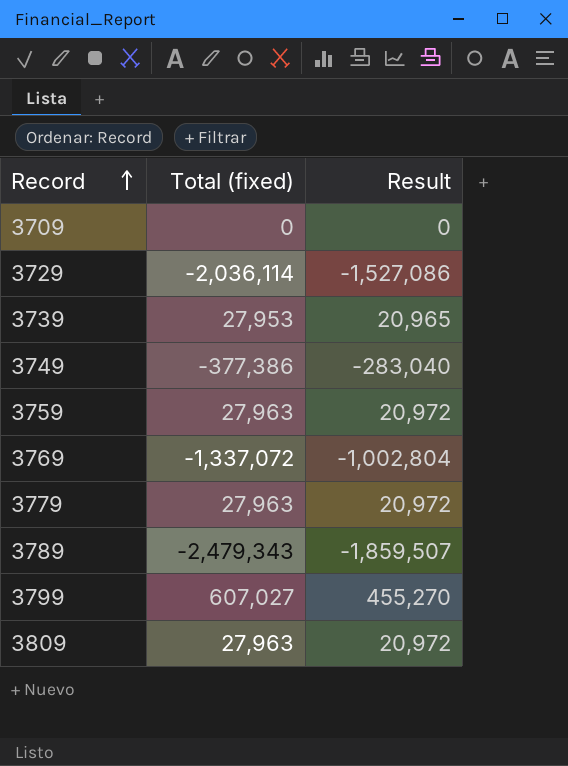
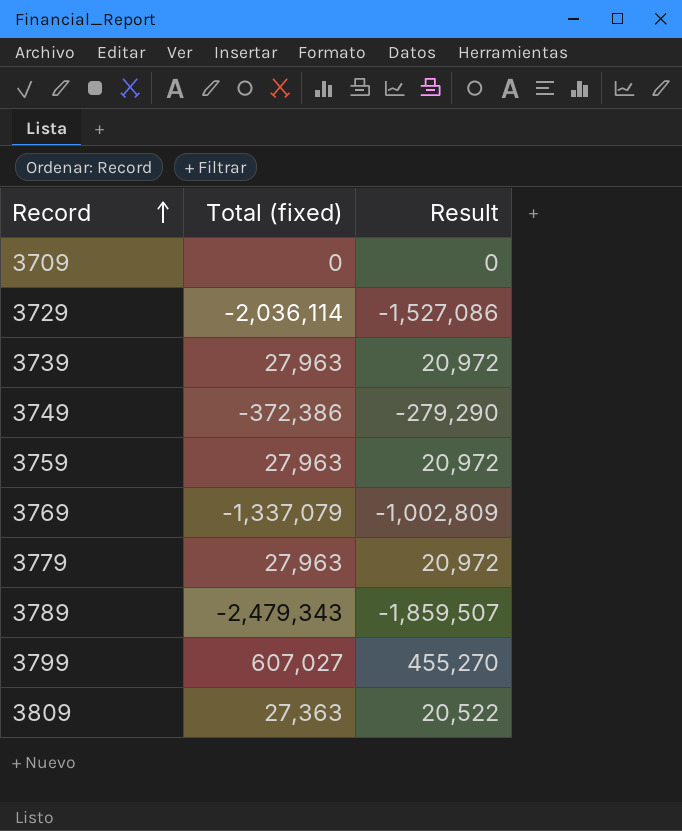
3739 | Total (fixed): 27,953 -> 27,963
3739 | Result: 20,965 -> 20,972
3749 | Total (fixed): -377,386 -> -372,386
3749 | Result: -283,040 -> -279,290
3769 | Total (fixed): -1,337,072 -> -1,337,079
3769 | Result: -1,002,804 -> -1,002,809
3809 | Total (fixed): 27,963 -> 27,363
3809 | Result: 20,972 -> 20,522

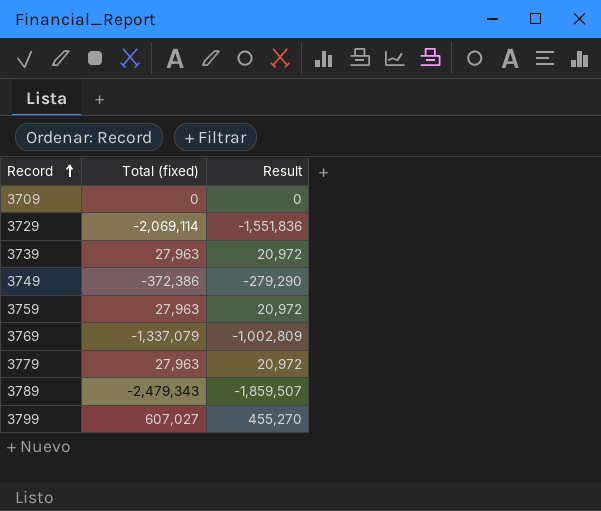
row 3809: 27,363 | 20,522 -> none
3729 | Total (fixed): -2,036,114 -> -2,069,114
3729 | Result: -1,527,086 -> -1,551,836

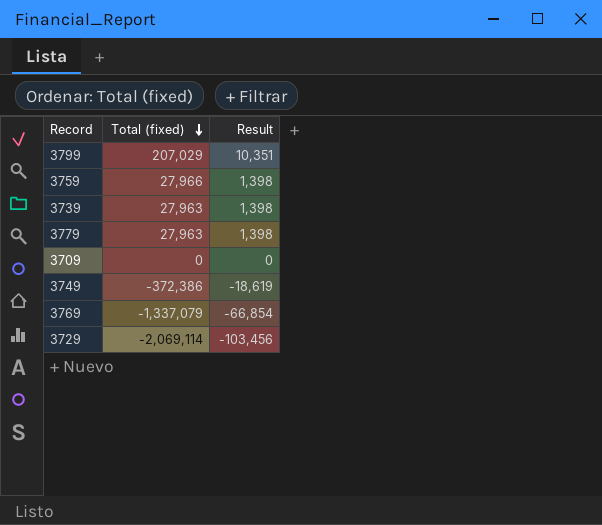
row order: Record ascending -> Total (fixed) descending
column Result | formula: [Total (fixed)] * 0.75 -> [Total (fixed)] * 0.05
row 3789: -2,479,343 | -1,859,507 -> none
3799 | Total (fixed): 607,027 -> 207,029
3759 | Total (fixed): 27,963 -> 27,966

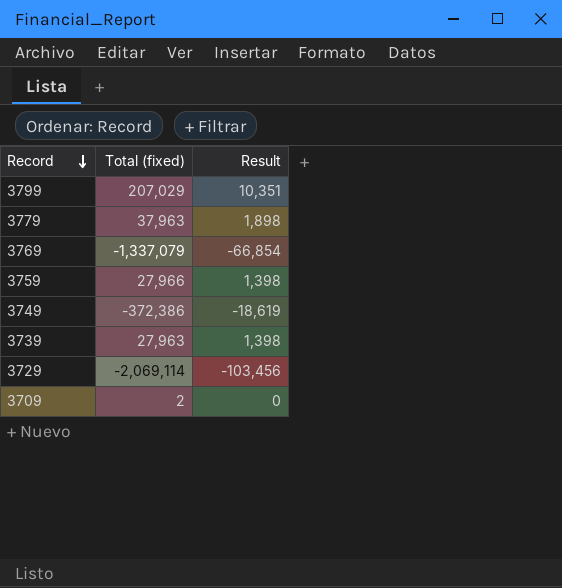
row order: Total (fixed) descending -> Record descending
3779 | Total (fixed): 27,963 -> 37,963
3779 | Result: 1,398 -> 1,898
3709 | Total (fixed): 0 -> 2

